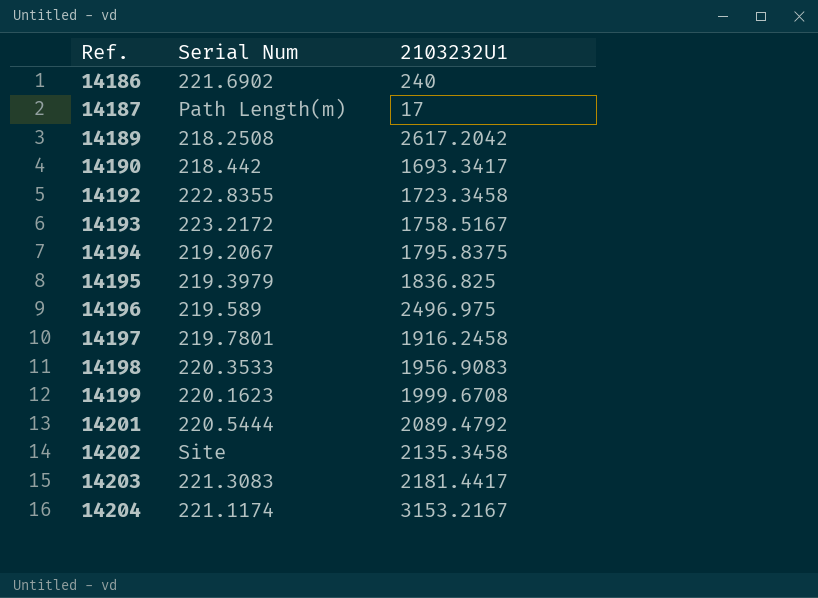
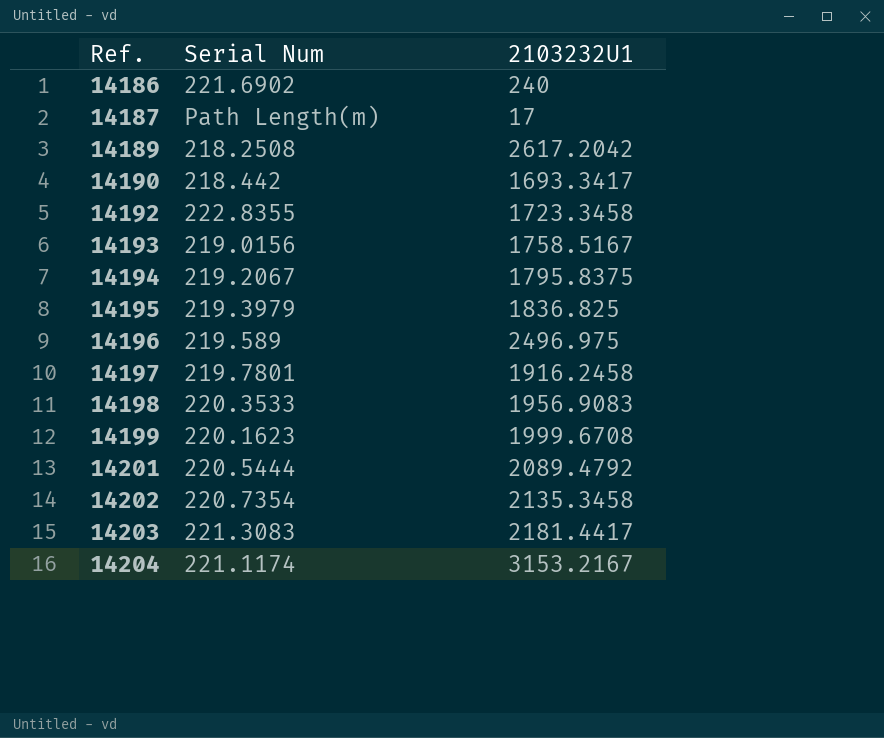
14193 | Serial Num: 223.2172 -> 219.0156
14202 | Serial Num: Site -> 220.7354

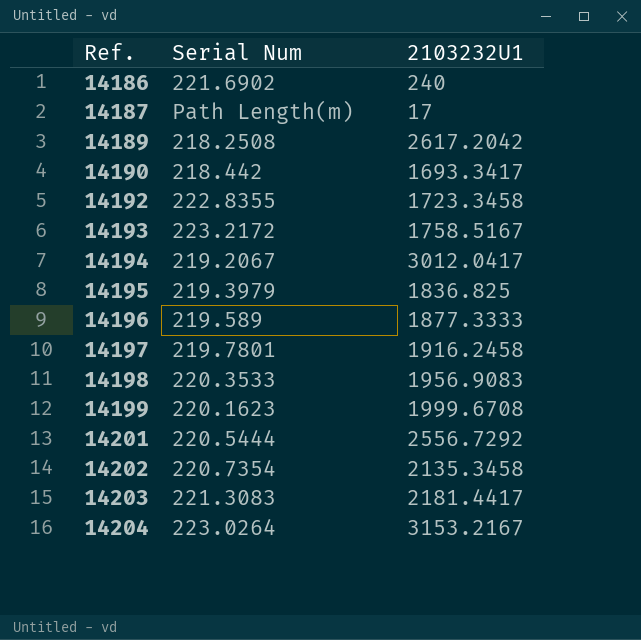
14193 | Serial Num: 219.0156 -> 223.2172
14194 | 2103232U1: 1795.8375 -> 3012.0417
14196 | 2103232U1: 2496.975 -> 1877.3333
14201 | 2103232U1: 2089.4792 -> 2556.7292
14204 | Serial Num: 221.1174 -> 223.0264

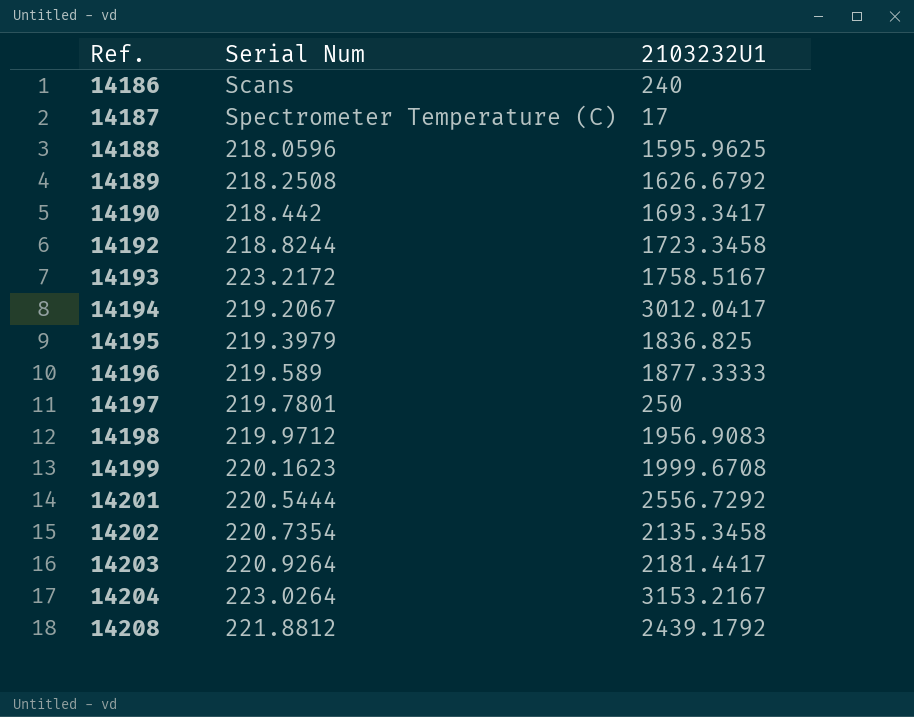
14186 | Serial Num: 221.6902 -> Scans
14187 | Serial Num: Path Length(m) -> Spectrometer Temperature (C)
row 14188: none -> 218.0596 | 1595.9625
14189 | 2103232U1: 2617.2042 -> 1626.6792
14192 | Serial Num: 222.8355 -> 218.8244
14197 | 2103232U1: 1916.2458 -> 250
14198 | Serial Num: 220.3533 -> 219.9712
14203 | Serial Num: 221.3083 -> 220.9264
row 14208: none -> 221.8812 | 2439.1792

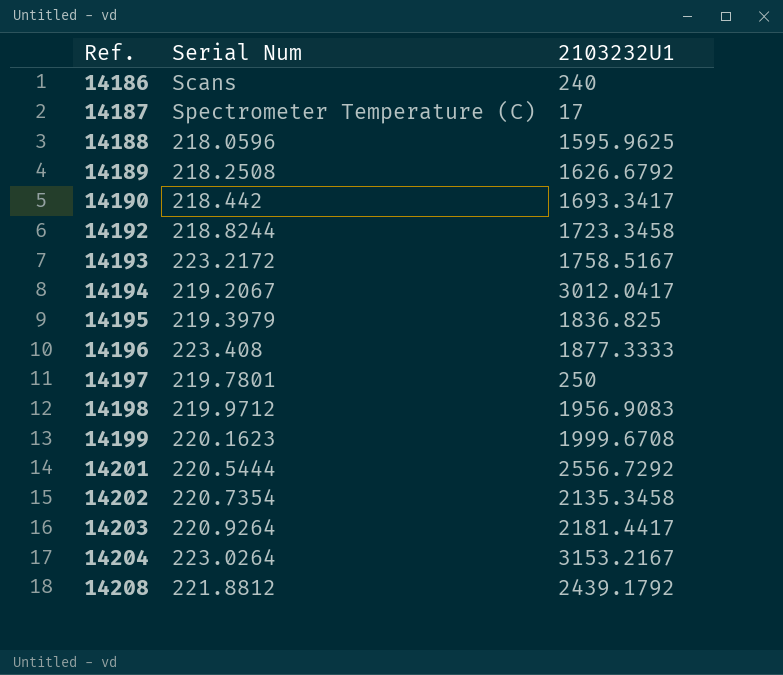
14196 | Serial Num: 219.589 -> 223.408

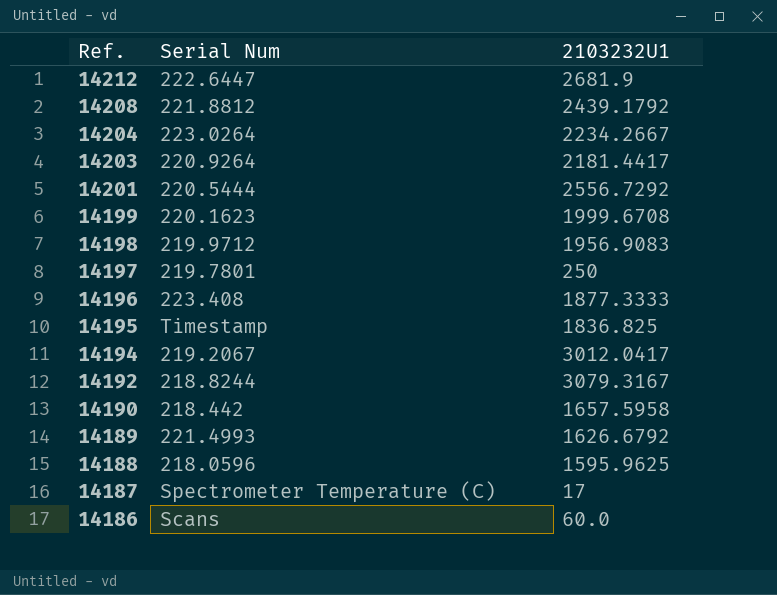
row order: Ref. ascending -> Ref. descending
row 14193: 223.2172 | 1758.5167 -> none
row 14202: 220.7354 | 2135.3458 -> none
row 14212: none -> 222.6447 | 2681.9
14204 | 2103232U1: 3153.2167 -> 2234.2667
14195 | Serial Num: 219.3979 -> Timestamp
14192 | 2103232U1: 1723.3458 -> 3079.3167
14190 | 2103232U1: 1693.3417 -> 1657.5958
14189 | Serial Num: 218.2508 -> 221.4993
14186 | 2103232U1: 240 -> 60.0

